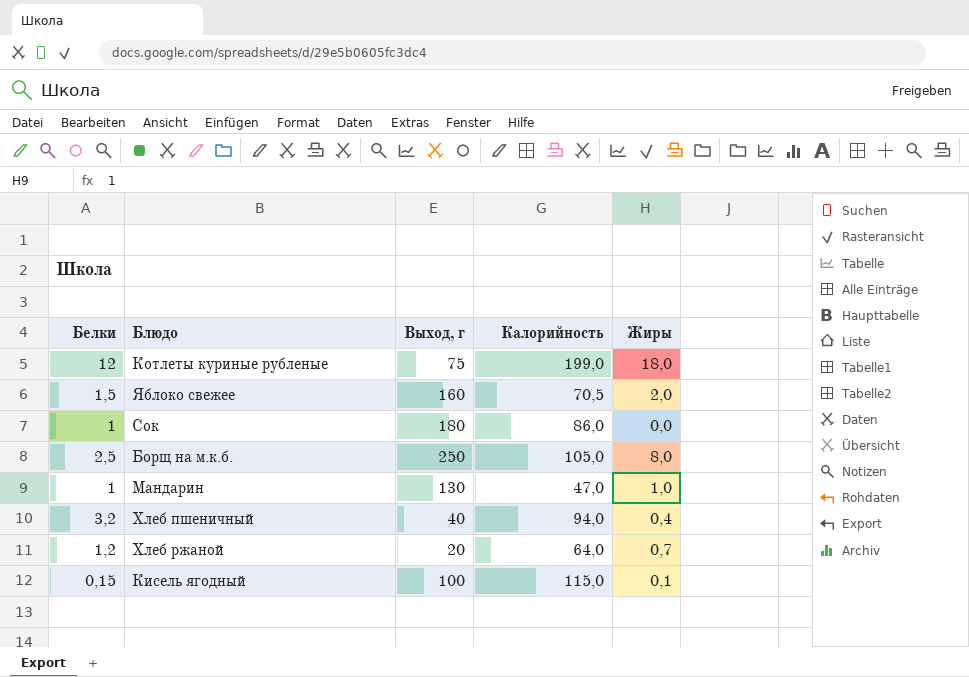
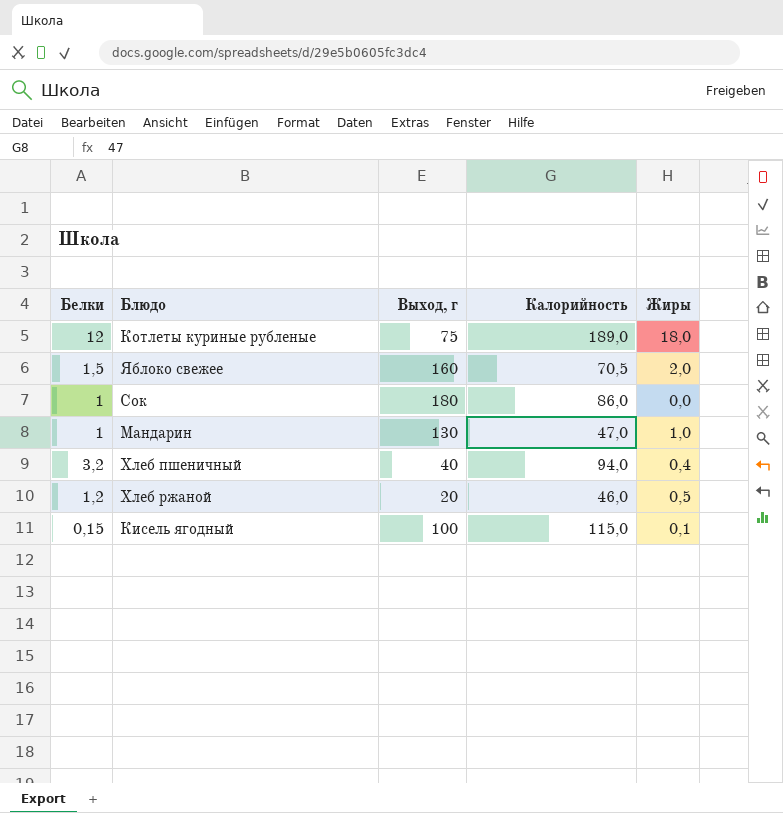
row Борщ на м.к.б.: 2,5 | 250 | 105,0 | 8,0 -> none
Котлеты куриные рубленые | Калорийность: 199,0 -> 189,0
Хлеб ржаной | Калорийность: 64,0 -> 46,0
Хлеб ржаной | Жиры: 0,7 -> 0,5

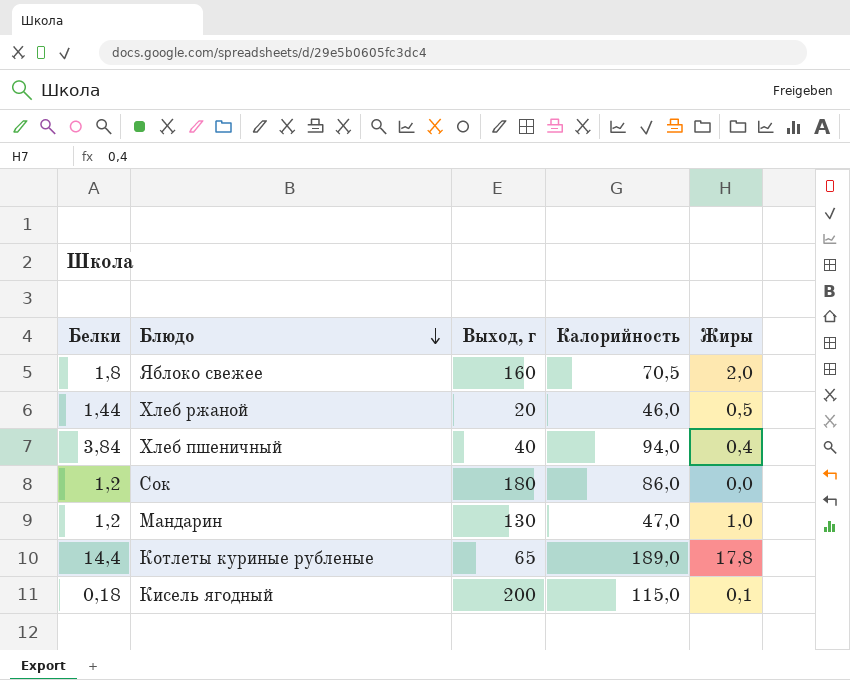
row order: none -> Блюдо descending
Яблоко свежее | Белки: 1,5 -> 1,8
Хлеб ржаной | Белки: 1,2 -> 1,44
Хлеб пшеничный | Белки: 3,2 -> 3,84
Сок | Белки: 1 -> 1,2
Мандарин | Белки: 1 -> 1,2
Котлеты куриные рубленые | Белки: 12 -> 14,4
Котлеты куриные рубленые | Выход, г: 75 -> 65
Котлеты куриные рубленые | Жиры: 18,0 -> 17,8
Кисель ягодный | Белки: 0,15 -> 0,18
Кисель ягодный | Выход, г: 100 -> 200

